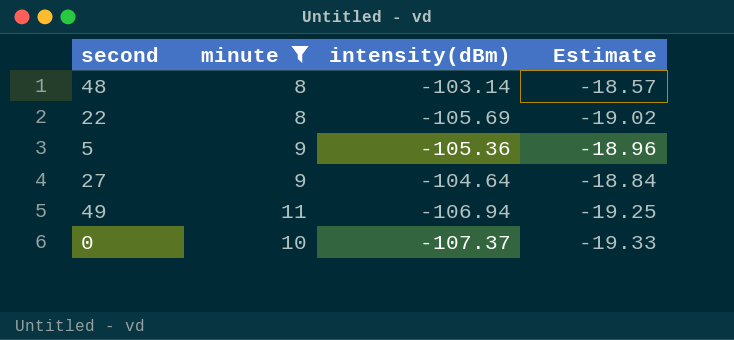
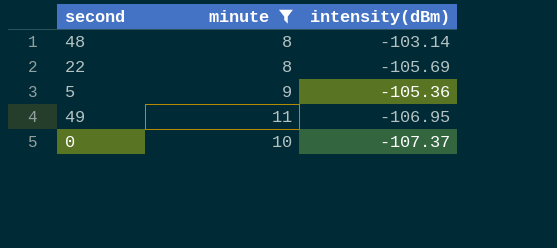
column Estimate | formula: [intensity(dBm)] * 0.18 -> none
row 27: 9 | -104.64 | -18.84 -> none
49 | intensity(dBm): -106.94 -> -106.95

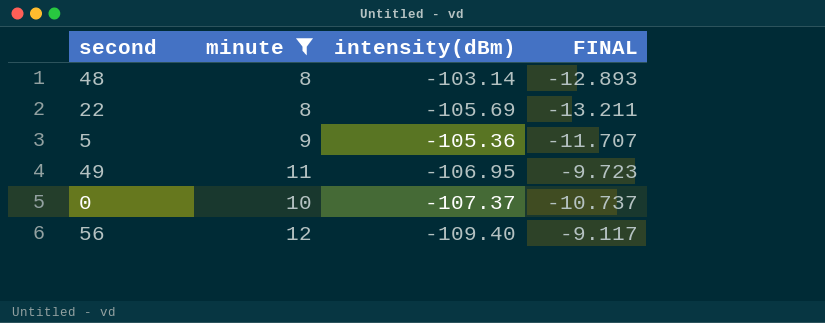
column FINAL | formula: none -> [intensity(dBm)] / [minute]
row 56: none -> 12 | -109.40 | -9.117

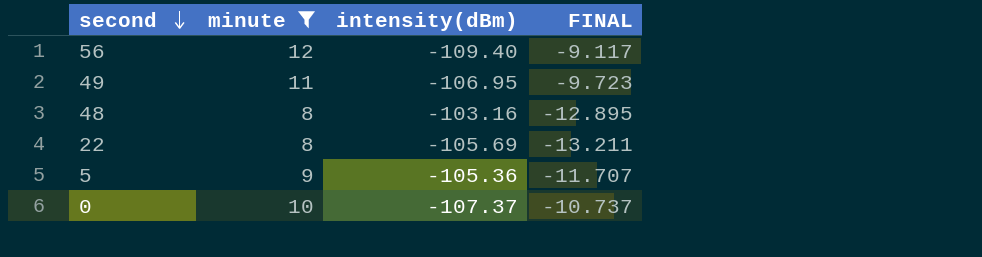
row order: none -> second descending
48 | intensity(dBm): -103.14 -> -103.16
48 | FINAL: -12.893 -> -12.895

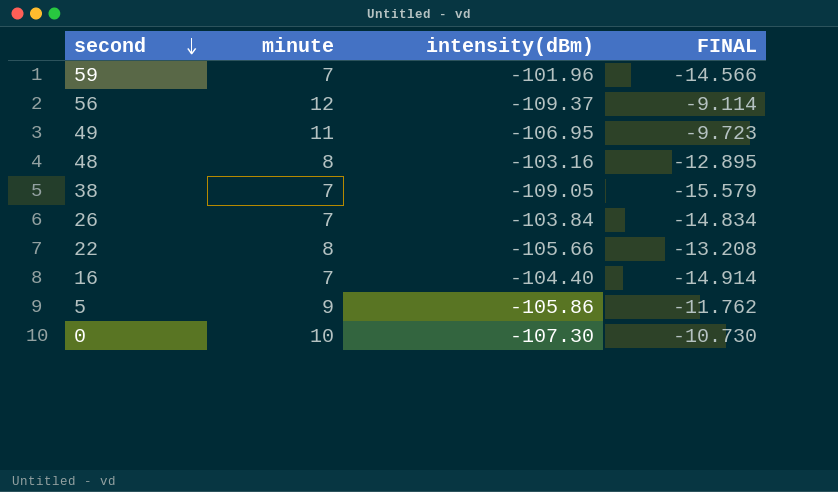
filter: minute != 7 -> none
56 | intensity(dBm): -109.40 -> -109.37
56 | FINAL: -9.117 -> -9.114
22 | intensity(dBm): -105.69 -> -105.66
22 | FINAL: -13.211 -> -13.208
5 | intensity(dBm): -105.36 -> -105.86
5 | FINAL: -11.707 -> -11.762
0 | intensity(dBm): -107.37 -> -107.30
0 | FINAL: -10.737 -> -10.730

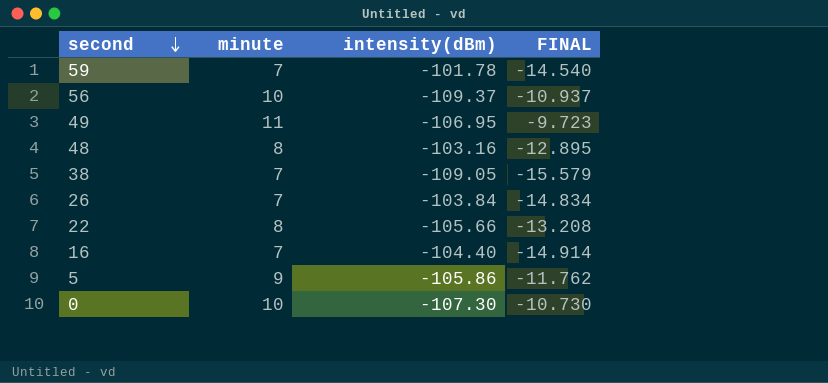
59 | intensity(dBm): -101.96 -> -101.78
59 | FINAL: -14.566 -> -14.540
56 | minute: 12 -> 10
56 | FINAL: -9.114 -> -10.937

